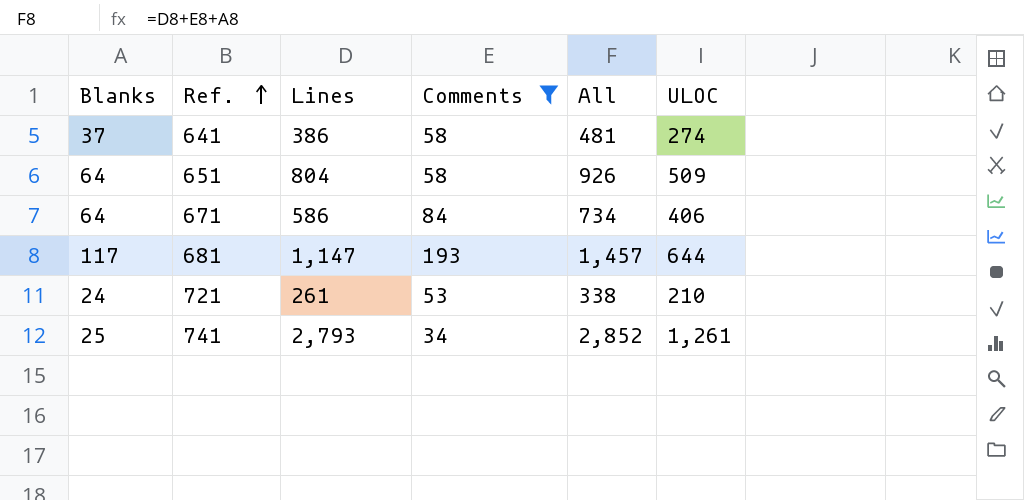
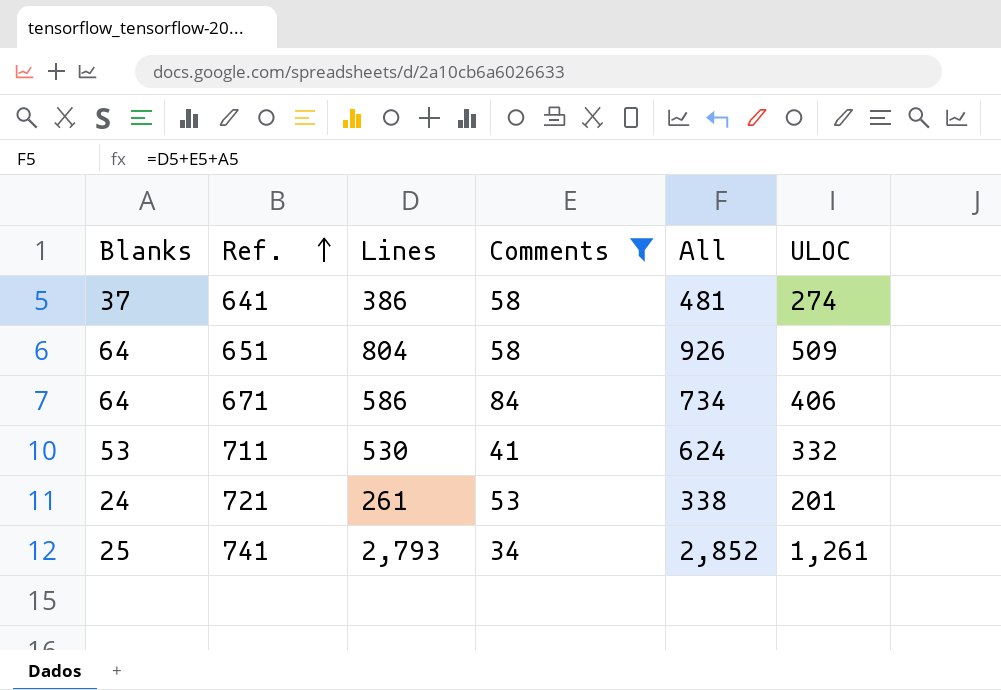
row 681: 117 | 1,147 | 193 | 1,457 | 644 -> none
row 711: none -> 53 | 530 | 41 | 624 | 332
721 | ULOC: 210 -> 201

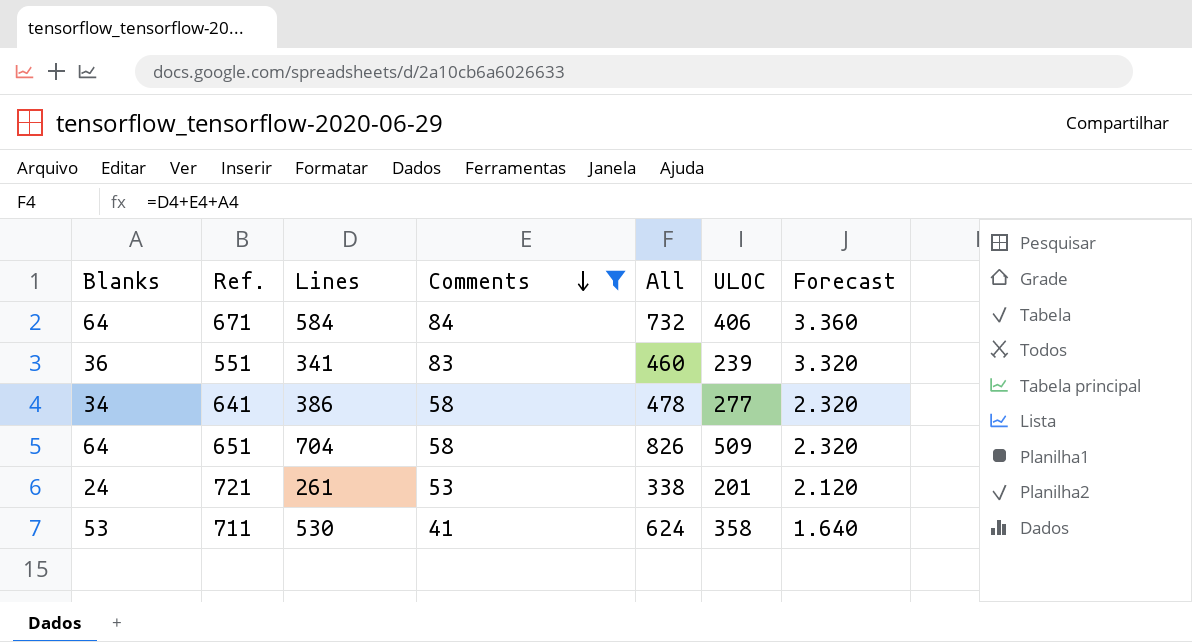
row order: Ref. ascending -> Comments descending
column Forecast | formula: none -> [Comments] * 0.04
row 741: 25 | 2,793 | 34 | 2,852 | 1,261 -> none
671 | Lines: 586 -> 584
671 | All: 734 -> 732
row 551: none -> 36 | 341 | 83 | 460 | 239 | 3.320
641 | Blanks: 37 -> 34
641 | All: 481 -> 478
641 | ULOC: 274 -> 277
651 | Lines: 804 -> 704
651 | All: 926 -> 826
711 | ULOC: 332 -> 358

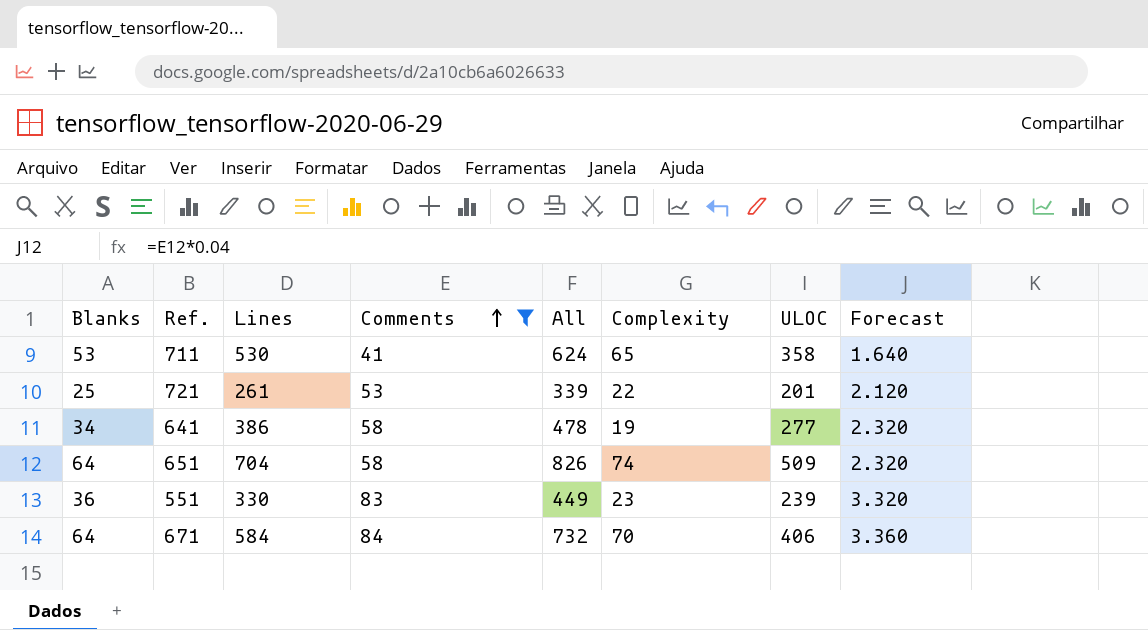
row order: Comments descending -> Comments ascending
column Complexity | position: none -> 6
721 | Blanks: 24 -> 25
721 | All: 338 -> 339
551 | Lines: 341 -> 330
551 | All: 460 -> 449

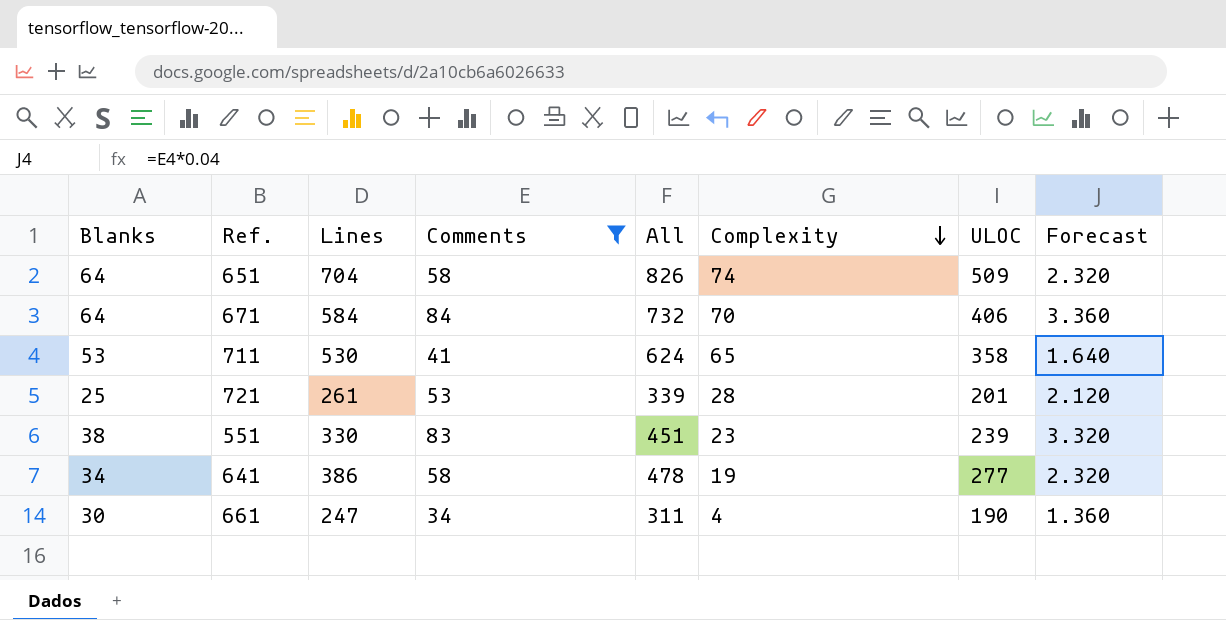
row order: Comments ascending -> Complexity descending
721 | Complexity: 22 -> 28
551 | Blanks: 36 -> 38
551 | All: 449 -> 451
row 661: none -> 30 | 247 | 34 | 311 | 4 | 190 | 1.360

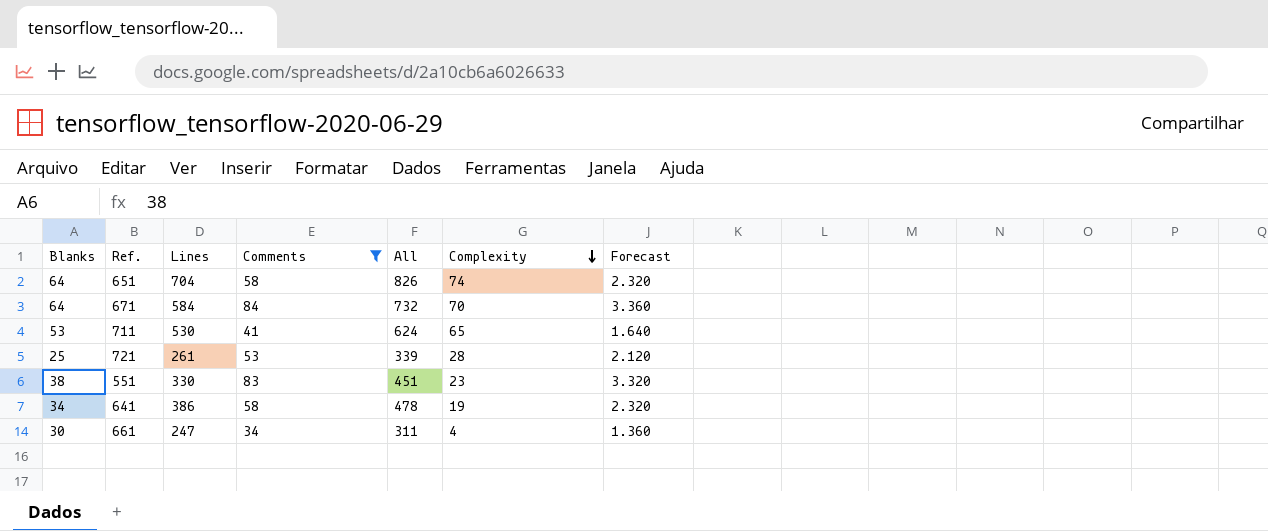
column ULOC | position: 7 -> none

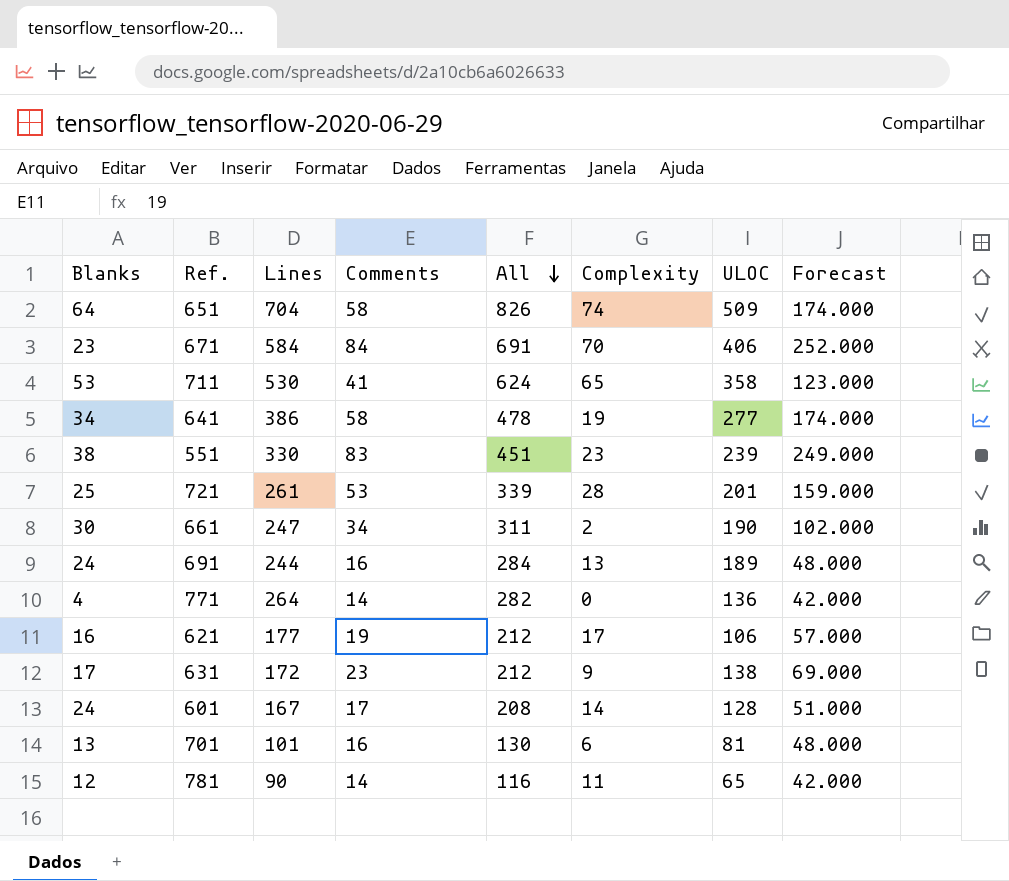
filter: Comments >= 34 -> none
row order: Complexity descending -> All descending
column ULOC | position: none -> 7
column Forecast | formula: [Comments] * 0.04 -> [Comments] * 3
671 | Blanks: 64 -> 23
671 | All: 732 -> 691
661 | Complexity: 4 -> 2

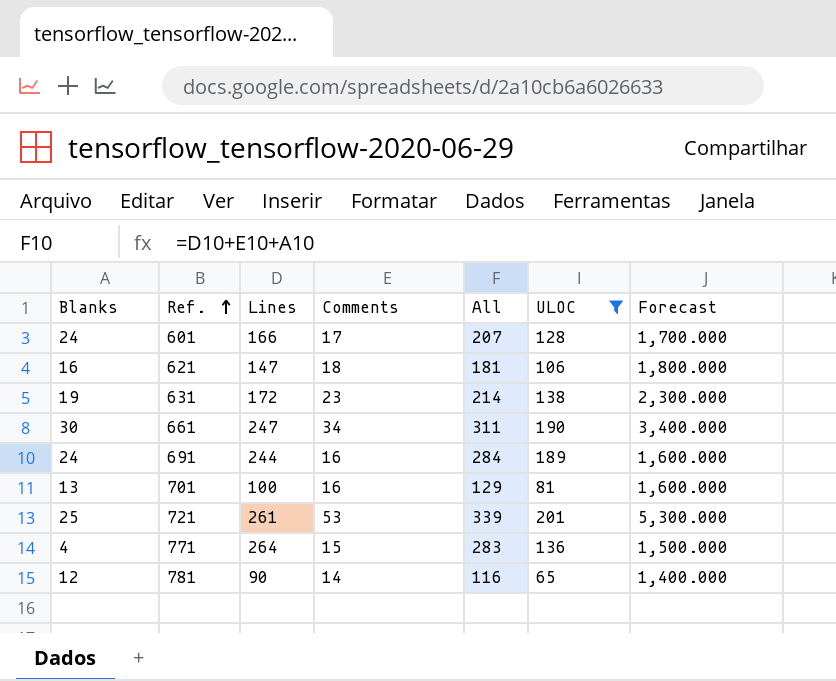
filter: none -> ULOC <= 201
row order: All descending -> Ref. ascending
column Complexity | position: 6 -> none
column Forecast | formula: [Comments] * 3 -> [Comments] * 100
601 | Lines: 167 -> 166
601 | All: 208 -> 207
621 | Lines: 177 -> 147
621 | Comments: 19 -> 18
621 | All: 212 -> 181
631 | Blanks: 17 -> 19
631 | All: 212 -> 214
701 | Lines: 101 -> 100
701 | All: 130 -> 129
771 | Comments: 14 -> 15
771 | All: 282 -> 283

